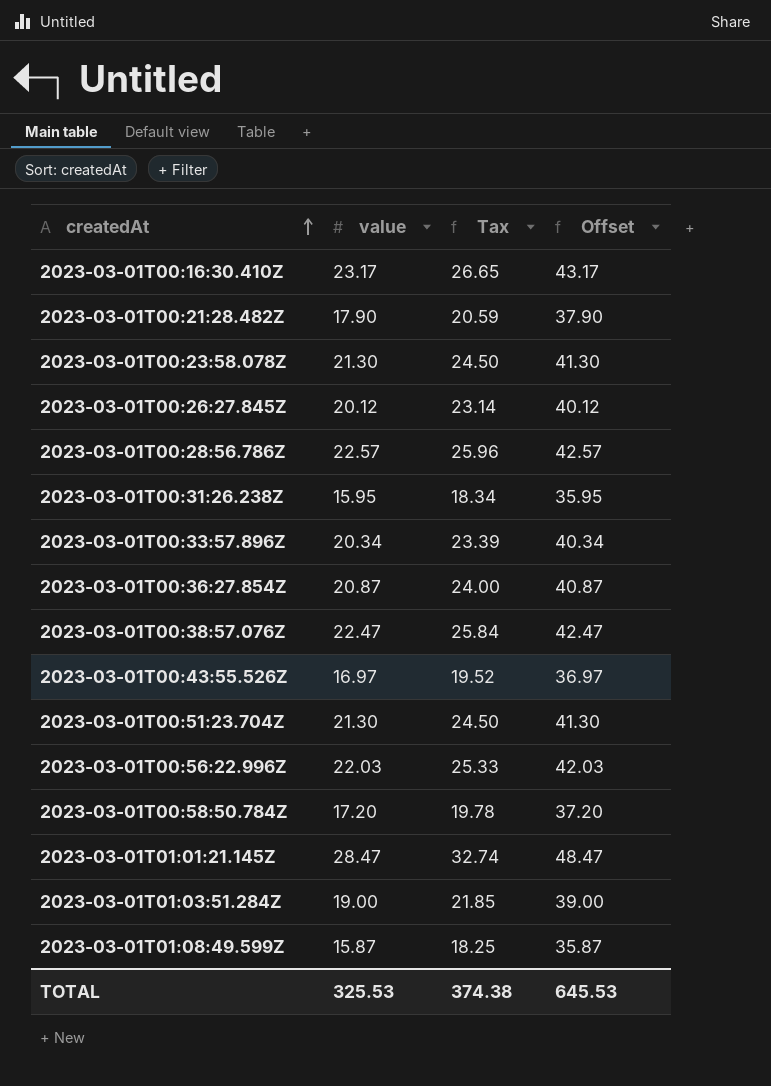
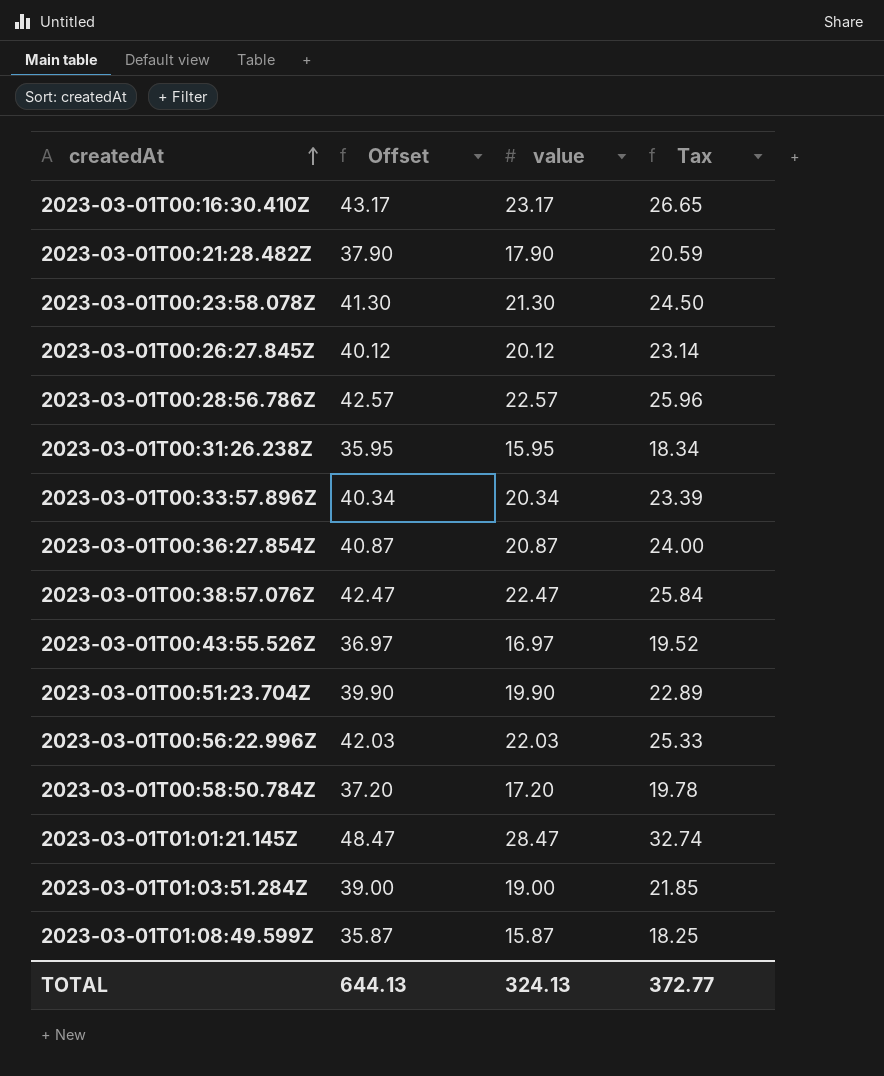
column Offset | position: 4 -> 2
2023-03-01T00:51:23.704Z | Offset: 41.30 -> 39.90
2023-03-01T00:51:23.704Z | value: 21.30 -> 19.90
2023-03-01T00:51:23.704Z | Tax: 24.50 -> 22.89
TOTAL | Offset: 645.53 -> 644.13
TOTAL | value: 325.53 -> 324.13
TOTAL | Tax: 374.38 -> 372.77

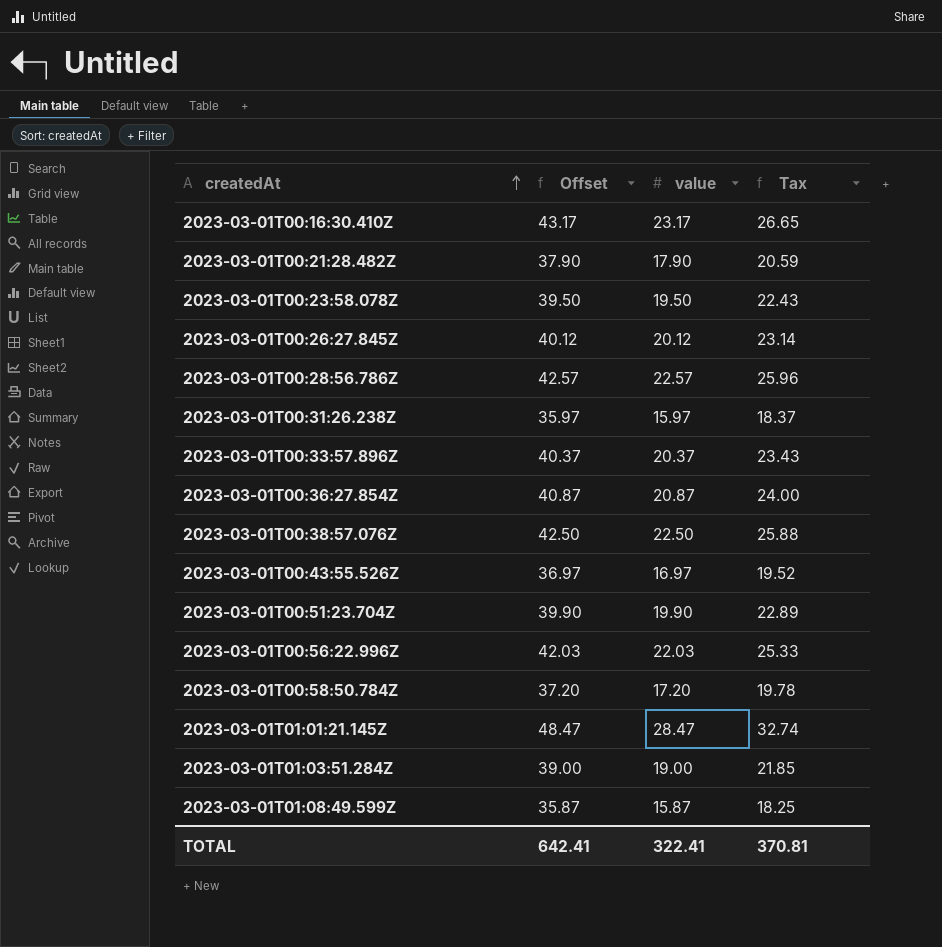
2023-03-01T00:23:58.078Z | Offset: 41.30 -> 39.50
2023-03-01T00:23:58.078Z | value: 21.30 -> 19.50
2023-03-01T00:23:58.078Z | Tax: 24.50 -> 22.43
2023-03-01T00:31:26.238Z | Offset: 35.95 -> 35.97
2023-03-01T00:31:26.238Z | value: 15.95 -> 15.97
2023-03-01T00:31:26.238Z | Tax: 18.34 -> 18.37
2023-03-01T00:33:57.896Z | Offset: 40.34 -> 40.37
2023-03-01T00:33:57.896Z | value: 20.34 -> 20.37
2023-03-01T00:33:57.896Z | Tax: 23.39 -> 23.43
2023-03-01T00:38:57.076Z | Offset: 42.47 -> 42.50
2023-03-01T00:38:57.076Z | value: 22.47 -> 22.50
2023-03-01T00:38:57.076Z | Tax: 25.84 -> 25.88
TOTAL | Offset: 644.13 -> 642.41
TOTAL | value: 324.13 -> 322.41
TOTAL | Tax: 372.77 -> 370.81

